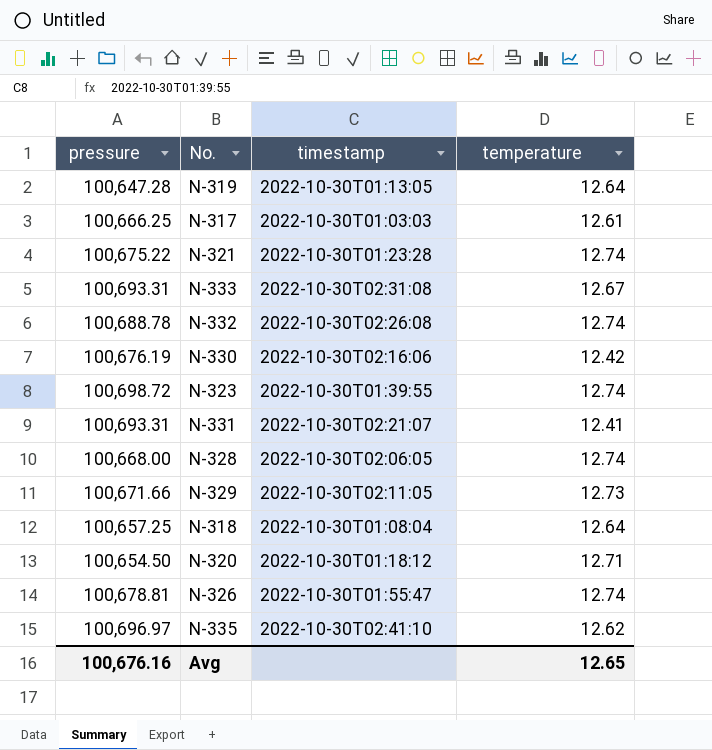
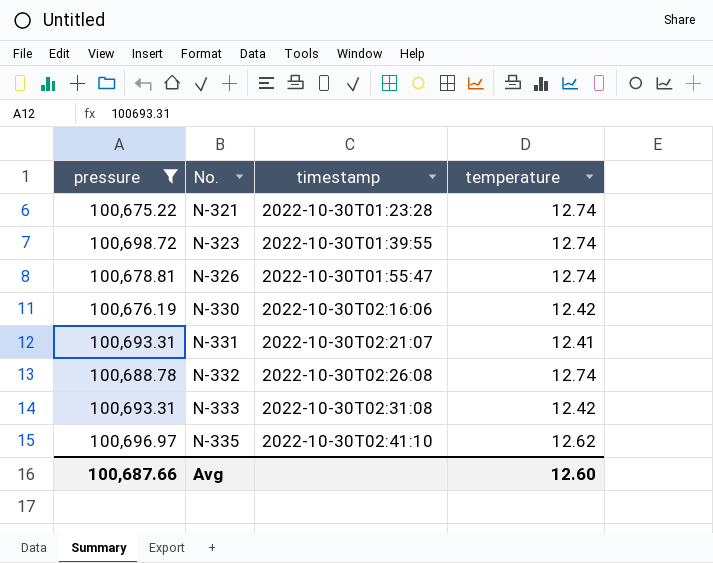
filter: none -> pressure >= 100,675.22
row order: none -> No. ascending
N-333 | temperature: 12.67 -> 12.42
Avg | pressure: 100,676.16 -> 100,687.66
Avg | temperature: 12.65 -> 12.60

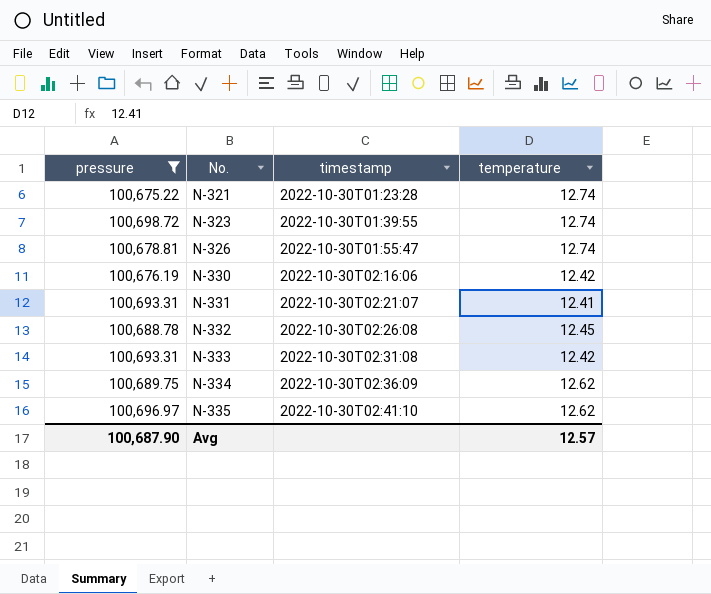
N-332 | temperature: 12.74 -> 12.45
row N-334: none -> 100,689.75 | 2022-10-30T02:36:09 | 12.62
Avg | pressure: 100,687.66 -> 100,687.90
Avg | temperature: 12.60 -> 12.57

